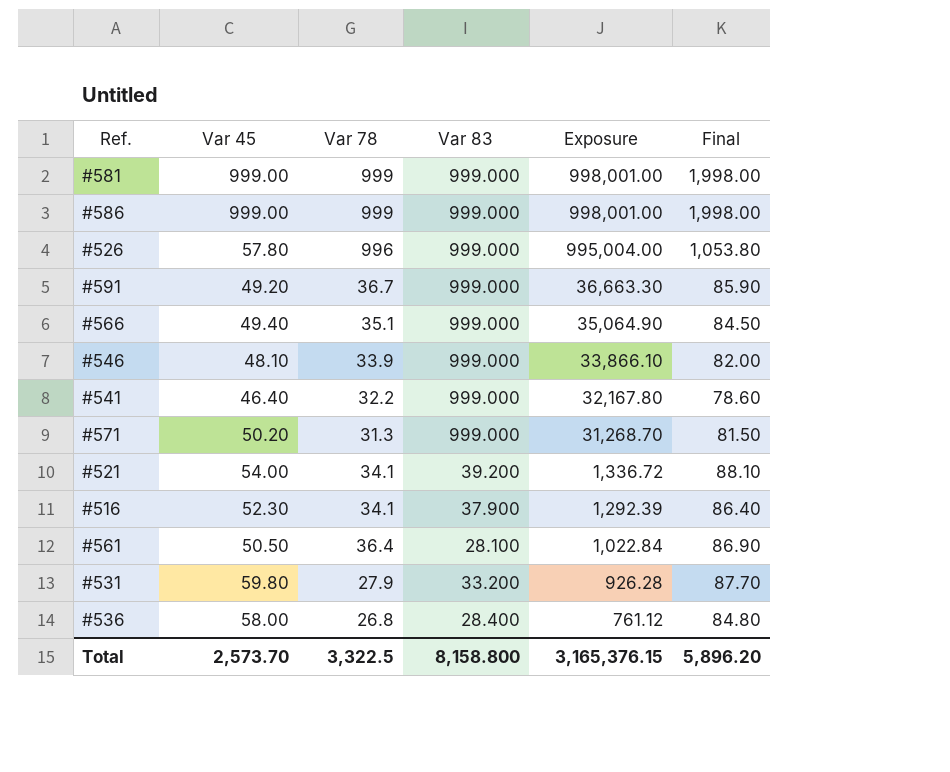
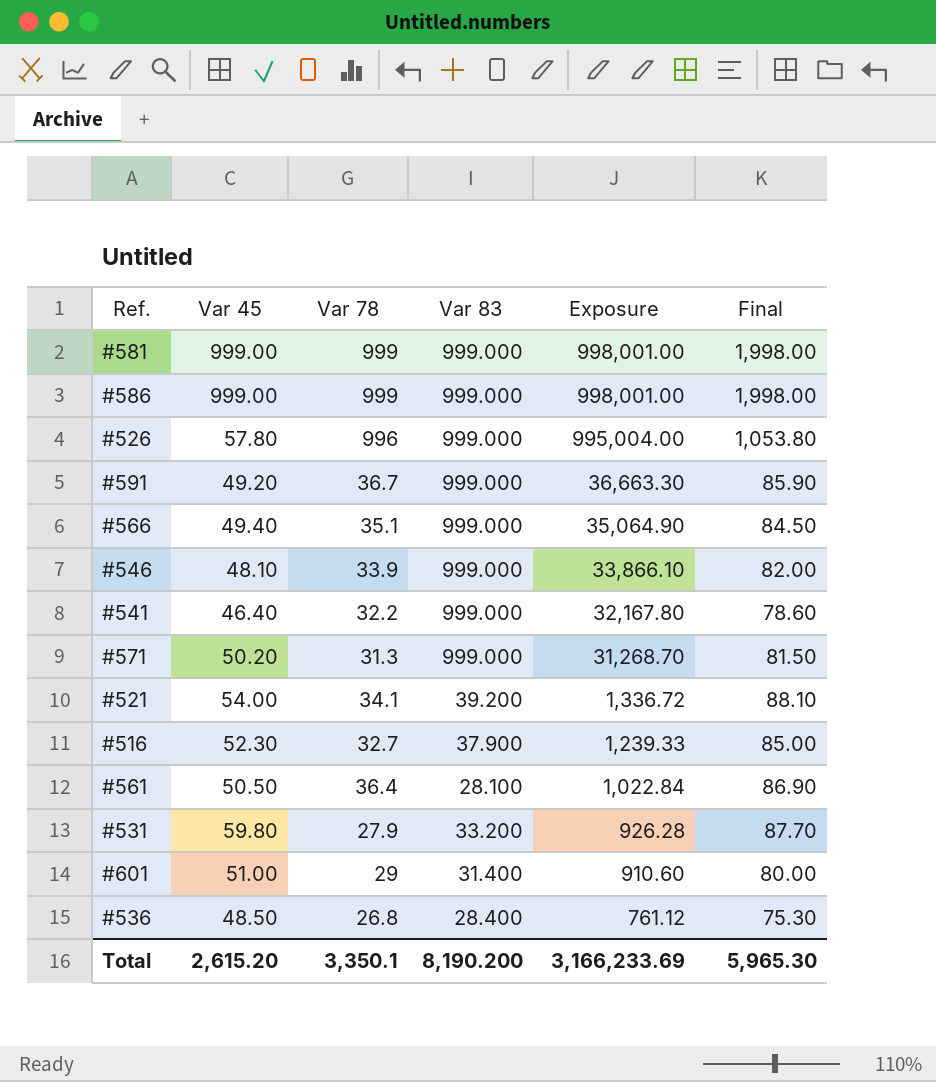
#516 | Var 78: 34.1 -> 32.7
#516 | Exposure: 1,292.39 -> 1,239.33
#516 | Final: 86.40 -> 85.00
row #601: none -> 51.00 | 29 | 31.400 | 910.60 | 80.00
#536 | Var 45: 58.00 -> 48.50
#536 | Final: 84.80 -> 75.30
Total | Var 45: 2,573.70 -> 2,615.20
Total | Var 78: 3,322.5 -> 3,350.1
Total | Var 83: 8,158.800 -> 8,190.200
Total | Exposure: 3,165,376.15 -> 3,166,233.69
Total | Final: 5,896.20 -> 5,965.30

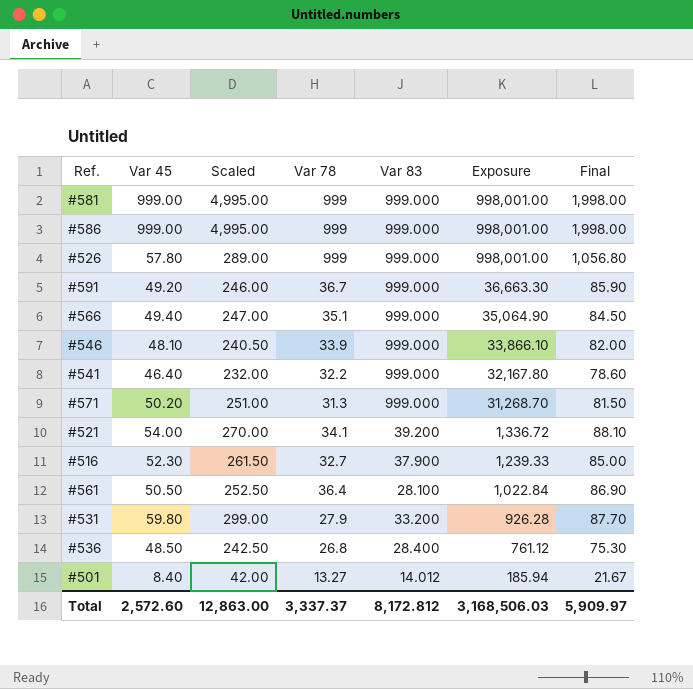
column Scaled | formula: none -> [Var 45] * 5
row #601: 51.00 | 29 | 31.400 | 910.60 | 80.00 -> none
#526 | Var 78: 996 -> 999
#526 | Exposure: 995,004.00 -> 998,001.00
#526 | Final: 1,053.80 -> 1,056.80
row #501: none -> 8.40 | 42.00 | 13.27 | 14.012 | 185.94 | 21.67
Total | Var 45: 2,615.20 -> 2,572.60
Total | Var 78: 3,350.1 -> 3,337.37
Total | Var 83: 8,190.200 -> 8,172.812
Total | Exposure: 3,166,233.69 -> 3,168,506.03
Total | Final: 5,965.30 -> 5,909.97

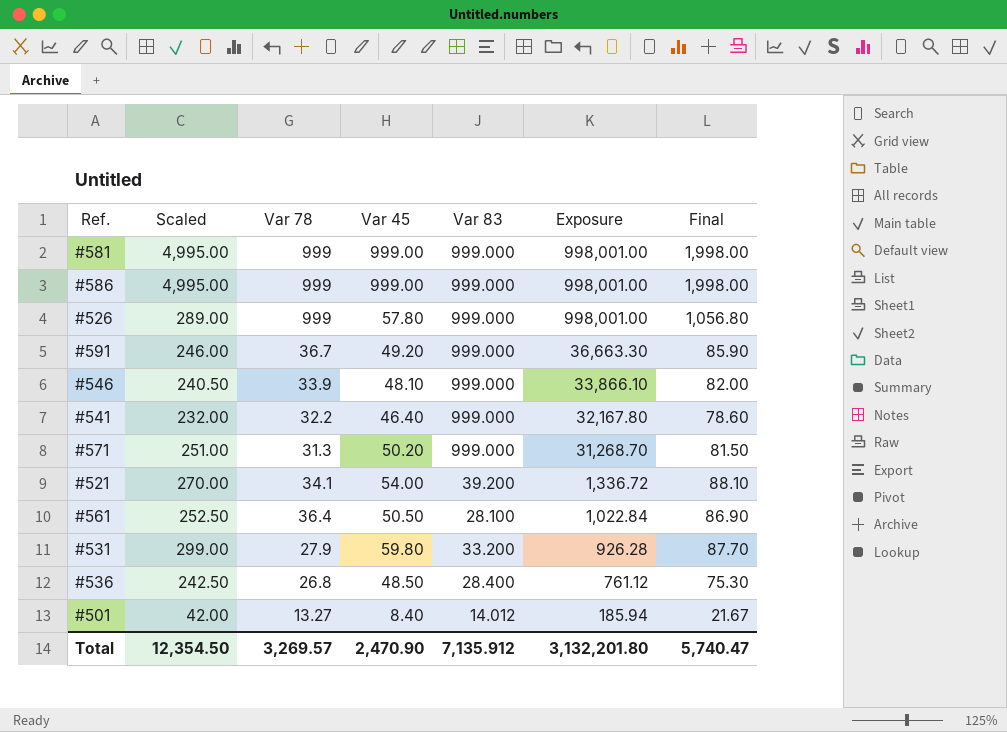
column Var 45 | position: 2 -> 4
row #566: 49.40 | 247.00 | 35.1 | 999.000 | 35,064.90 | 84.50 -> none
row #516: 52.30 | 261.50 | 32.7 | 37.900 | 1,239.33 | 85.00 -> none
Total | Scaled: 12,863.00 -> 12,354.50
Total | Var 78: 3,337.37 -> 3,269.57
Total | Var 45: 2,572.60 -> 2,470.90
Total | Var 83: 8,172.812 -> 7,135.912
Total | Exposure: 3,168,506.03 -> 3,132,201.80
Total | Final: 5,909.97 -> 5,740.47

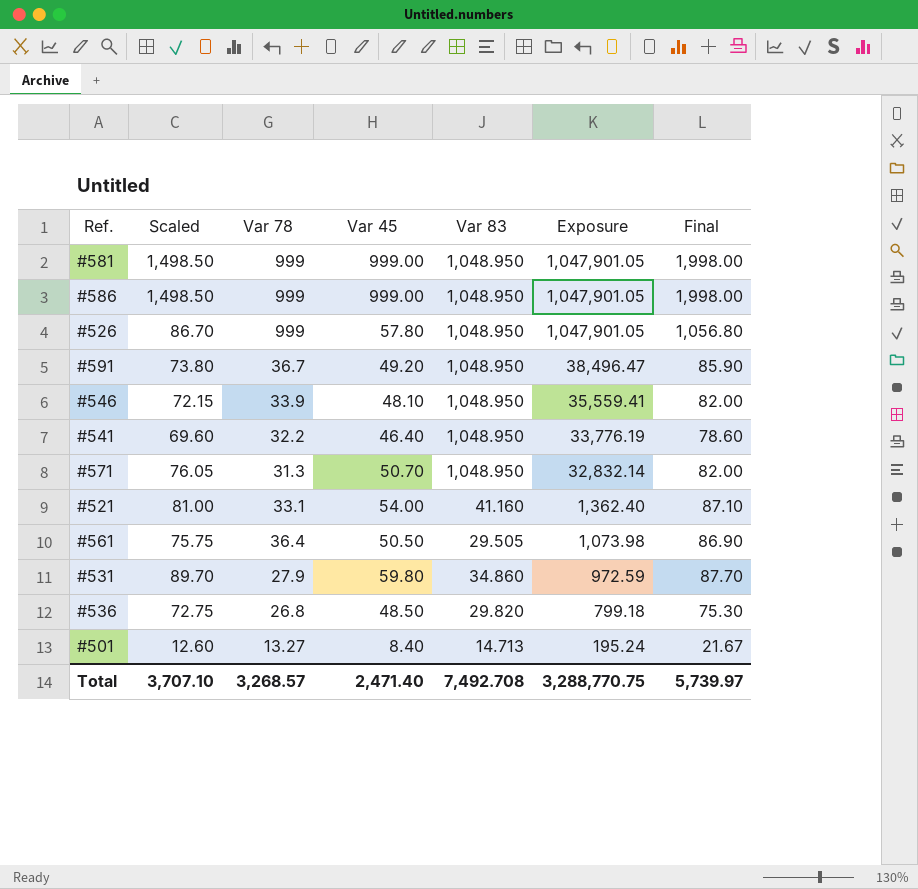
column Scaled | formula: [Var 45] * 5 -> [Var 45] * 1.5
#581 | Var 83: 999.000 -> 1,048.950
#581 | Exposure: 998,001.00 -> 1,047,901.05
#586 | Var 83: 999.000 -> 1,048.950
#586 | Exposure: 998,001.00 -> 1,047,901.05
#526 | Var 83: 999.000 -> 1,048.950
#526 | Exposure: 998,001.00 -> 1,047,901.05
#591 | Var 83: 999.000 -> 1,048.950
#591 | Exposure: 36,663.30 -> 38,496.47
#546 | Var 83: 999.000 -> 1,048.950
#546 | Exposure: 33,866.10 -> 35,559.41
#541 | Var 83: 999.000 -> 1,048.950
#541 | Exposure: 32,167.80 -> 33,776.19
#571 | Var 45: 50.20 -> 50.70
#571 | Var 83: 999.000 -> 1,048.950
#571 | Exposure: 31,268.70 -> 32,832.14
#571 | Final: 81.50 -> 82.00
#521 | Var 78: 34.1 -> 33.1
#521 | Var 83: 39.200 -> 41.160
#521 | Exposure: 1,336.72 -> 1,362.40
#521 | Final: 88.10 -> 87.10
#561 | Var 83: 28.100 -> 29.505
#561 | Exposure: 1,022.84 -> 1,073.98
#531 | Var 83: 33.200 -> 34.860
#531 | Exposure: 926.28 -> 972.59
#536 | Var 83: 28.400 -> 29.820
#536 | Exposure: 761.12 -> 799.18
#501 | Var 83: 14.012 -> 14.713
#501 | Exposure: 185.94 -> 195.24
Total | Scaled: 12,354.50 -> 3,707.10
Total | Var 78: 3,269.57 -> 3,268.57
Total | Var 45: 2,470.90 -> 2,471.40
Total | Var 83: 7,135.912 -> 7,492.708
Total | Exposure: 3,132,201.80 -> 3,288,770.75
Total | Final: 5,740.47 -> 5,739.97

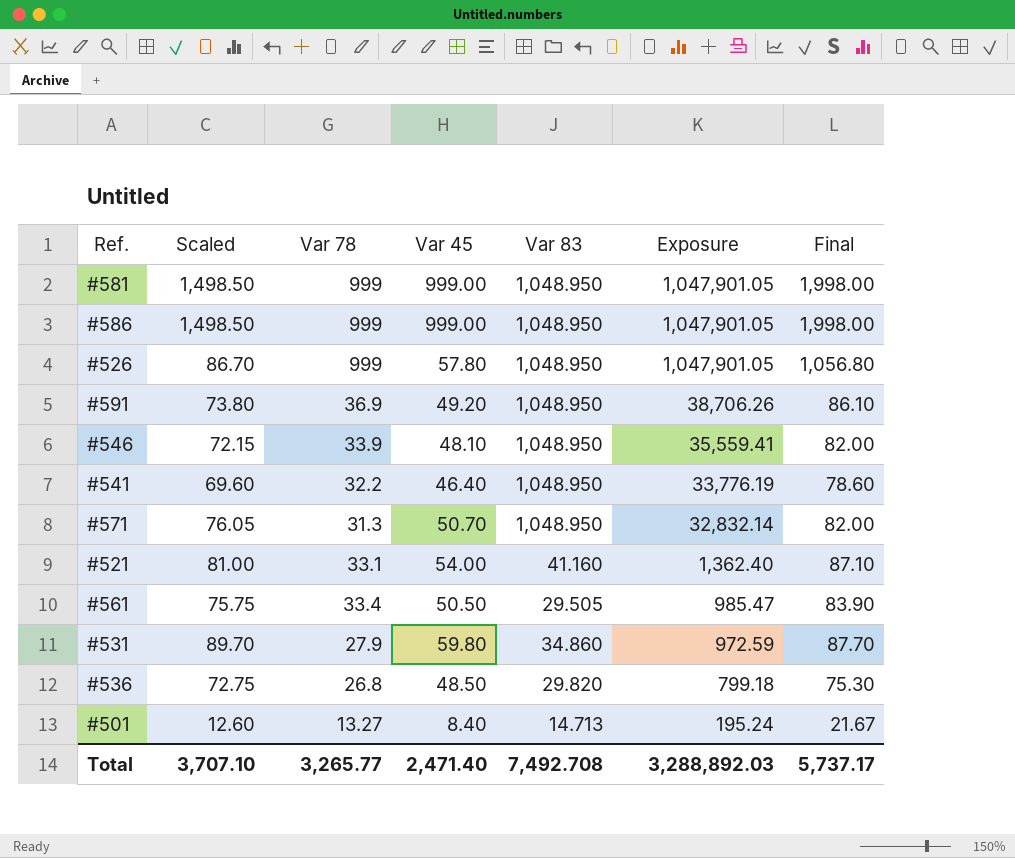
#591 | Var 78: 36.7 -> 36.9
#591 | Exposure: 38,496.47 -> 38,706.26
#591 | Final: 85.90 -> 86.10
#561 | Var 78: 36.4 -> 33.4
#561 | Exposure: 1,073.98 -> 985.47
#561 | Final: 86.90 -> 83.90
Total | Var 78: 3,268.57 -> 3,265.77
Total | Exposure: 3,288,770.75 -> 3,288,892.03
Total | Final: 5,739.97 -> 5,737.17

